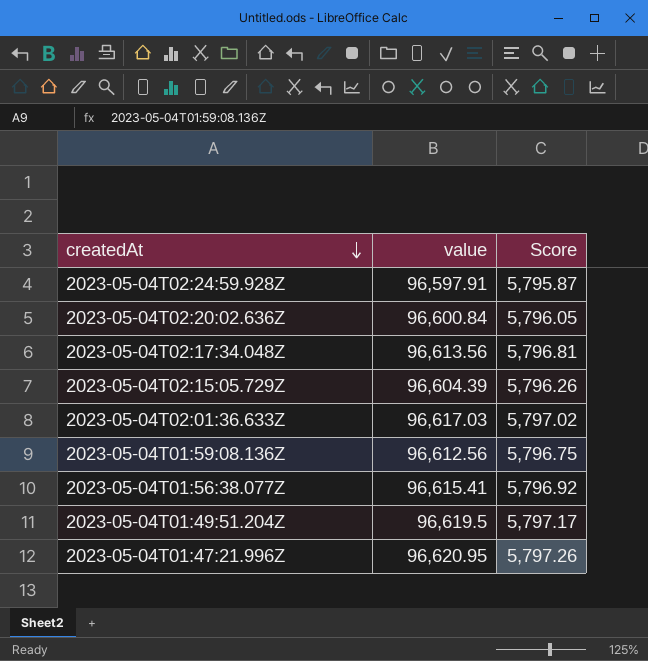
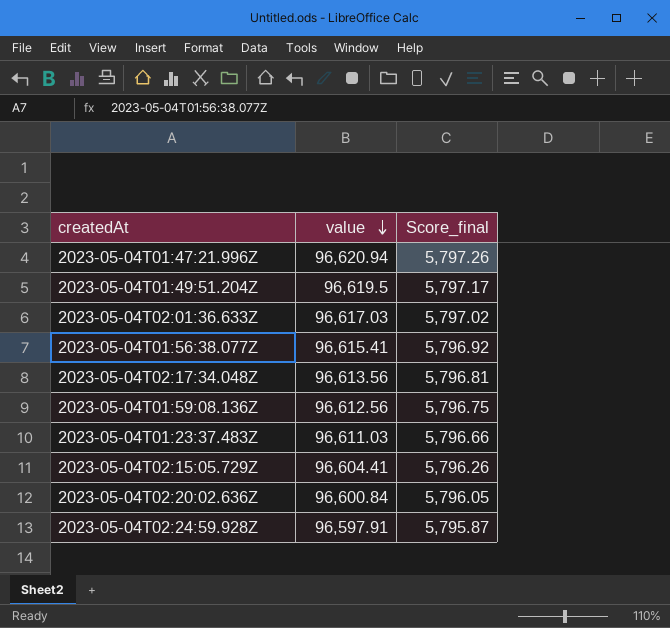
row order: createdAt descending -> value descending
column name: Score -> Score_final
2023-05-04T01:47:21.996Z | value: 96,620.95 -> 96,620.94
row 2023-05-04T01:23:37.483Z: none -> 96,611.03 | 5,796.66
2023-05-04T02:15:05.729Z | value: 96,604.39 -> 96,604.41

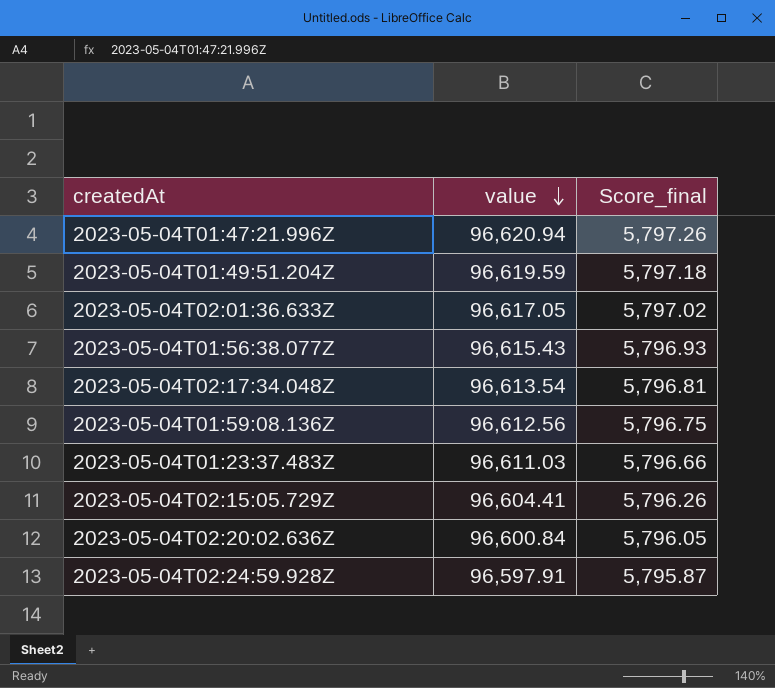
2023-05-04T01:49:51.204Z | value: 96,619.5 -> 96,619.59
2023-05-04T01:49:51.204Z | Score_final: 5,797.17 -> 5,797.18
2023-05-04T02:01:36.633Z | value: 96,617.03 -> 96,617.05
2023-05-04T01:56:38.077Z | value: 96,615.41 -> 96,615.43
2023-05-04T01:56:38.077Z | Score_final: 5,796.92 -> 5,796.93
2023-05-04T02:17:34.048Z | value: 96,613.56 -> 96,613.54

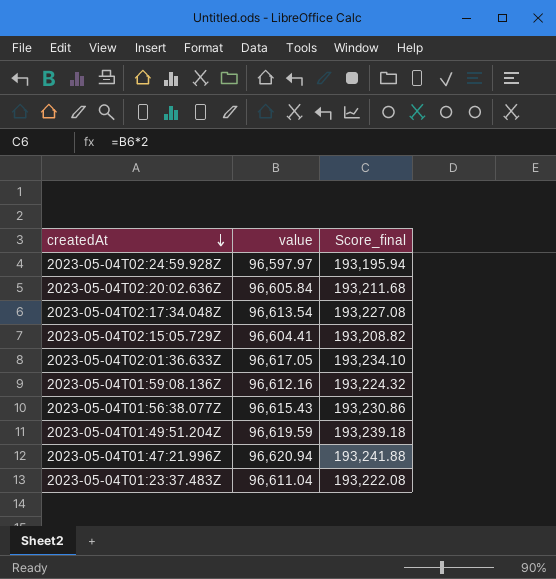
row order: value descending -> createdAt descending
column Score_final | formula: [value] * 0.06 -> [value] * 2
2023-05-04T02:24:59.928Z | value: 96,597.91 -> 96,597.97
2023-05-04T02:20:02.636Z | value: 96,600.84 -> 96,605.84
2023-05-04T01:59:08.136Z | value: 96,612.56 -> 96,612.16
2023-05-04T01:23:37.483Z | value: 96,611.03 -> 96,611.04

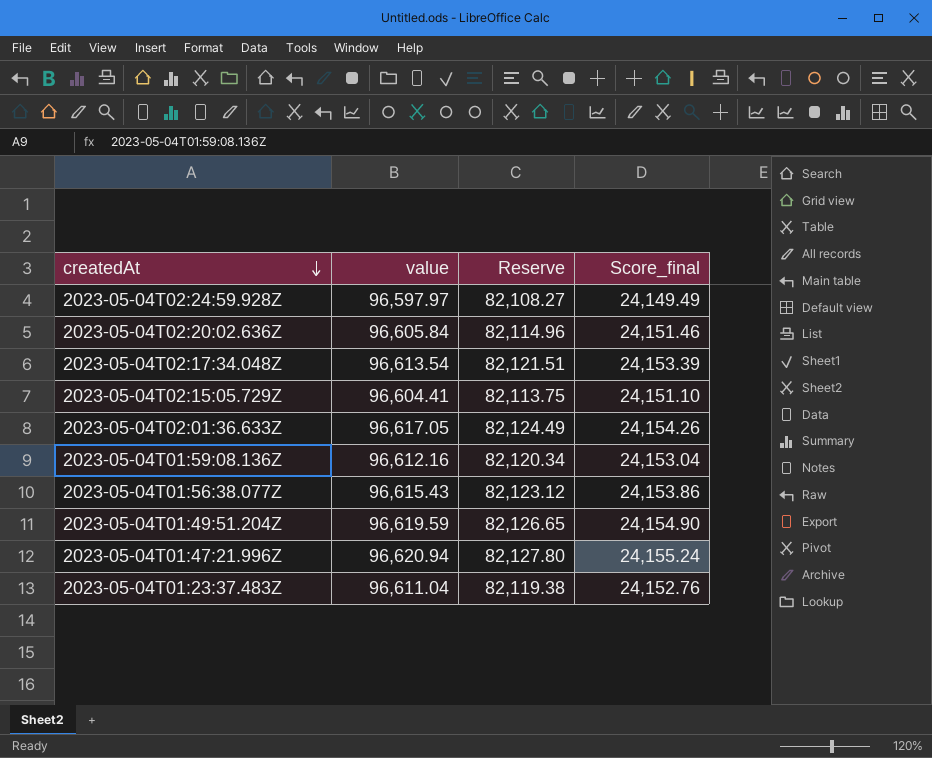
column Reserve | formula: none -> [value] * 0.85
column Score_final | formula: [value] * 2 -> [value] * 0.25

